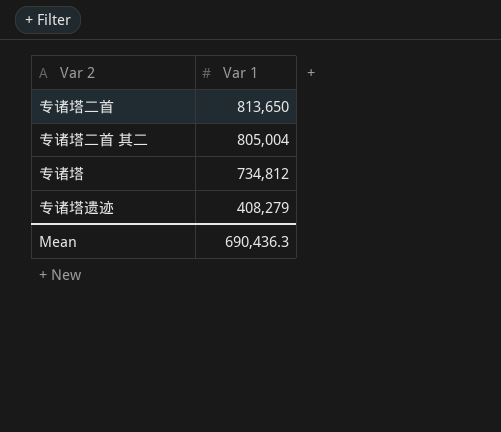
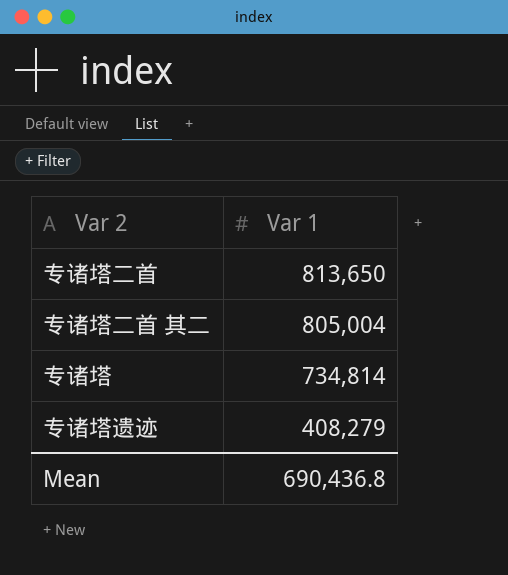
专诸塔 | Var 1: 734,812 -> 734,814
Mean | Var 1: 690,436.3 -> 690,436.8

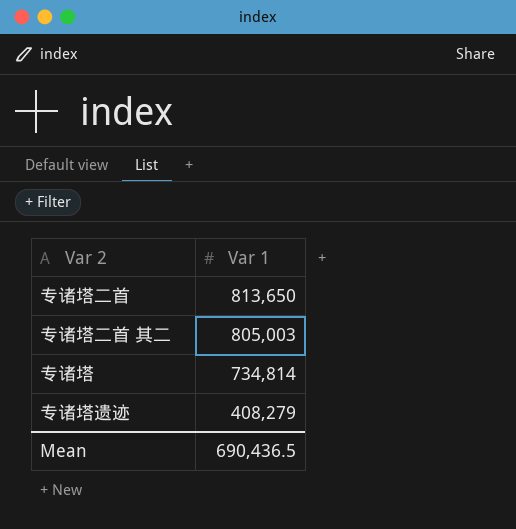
专诸塔二首 其二 | Var 1: 805,004 -> 805,003
Mean | Var 1: 690,436.8 -> 690,436.5

